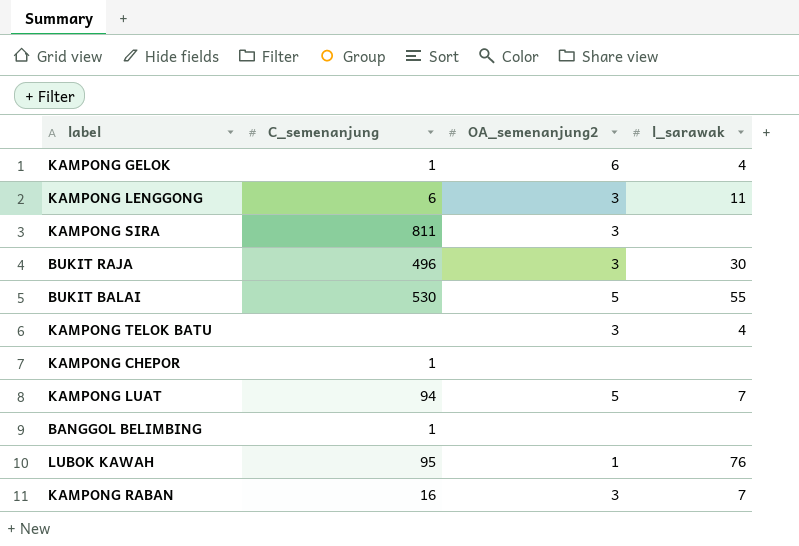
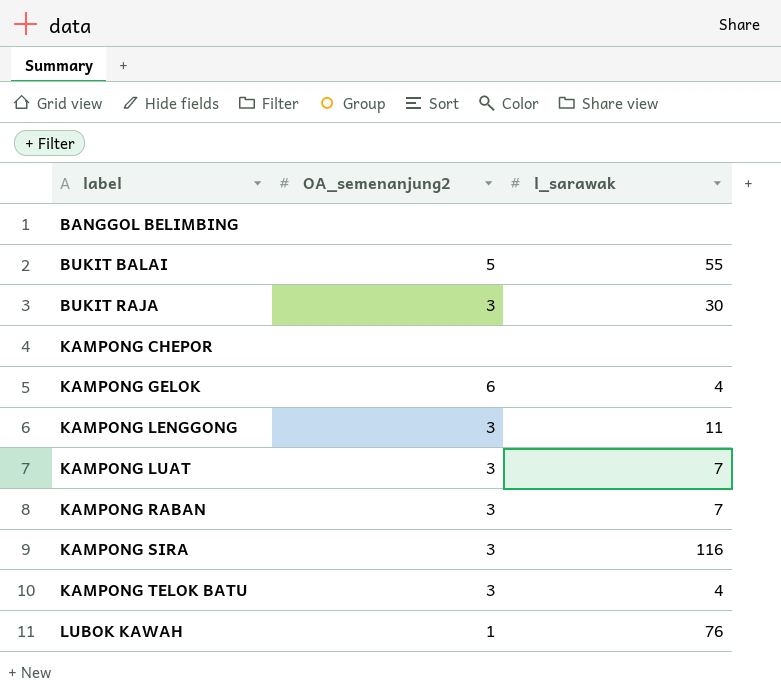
row order: none -> label ascending
column C_semenanjung | position: 2 -> none
KAMPONG LUAT | OA_semenanjung2: 5 -> 3
KAMPONG SIRA | l_sarawak: none -> 116

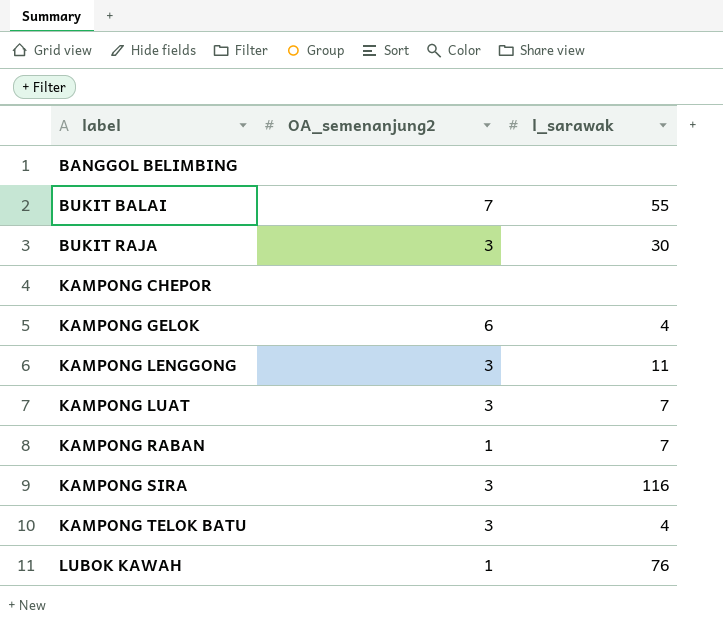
BUKIT BALAI | OA_semenanjung2: 5 -> 7
KAMPONG RABAN | OA_semenanjung2: 3 -> 1

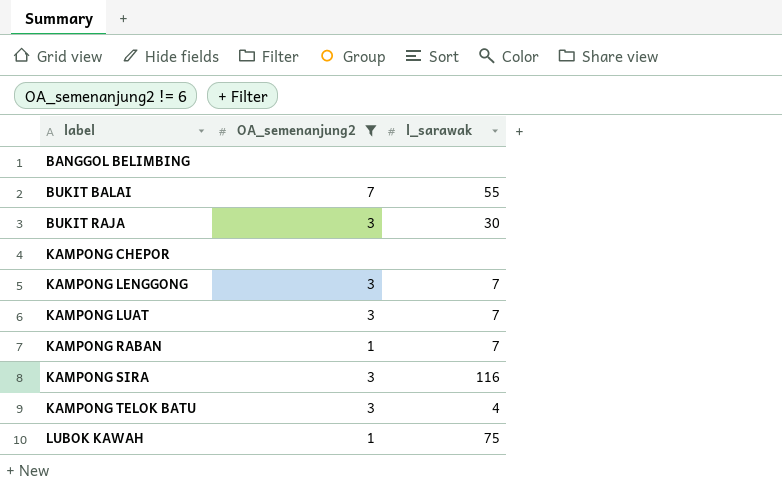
filter: none -> OA_semenanjung2 != 6
KAMPONG LENGGONG | l_sarawak: 11 -> 7
LUBOK KAWAH | l_sarawak: 76 -> 75

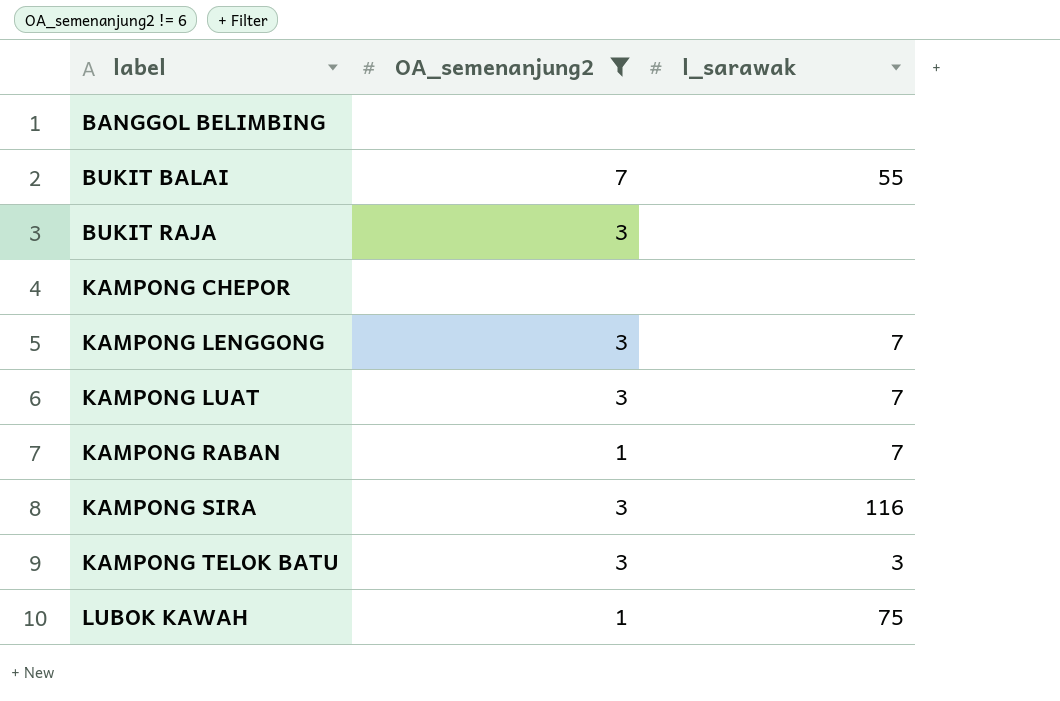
BUKIT RAJA | l_sarawak: 30 -> none
KAMPONG TELOK BATU | l_sarawak: 4 -> 3

